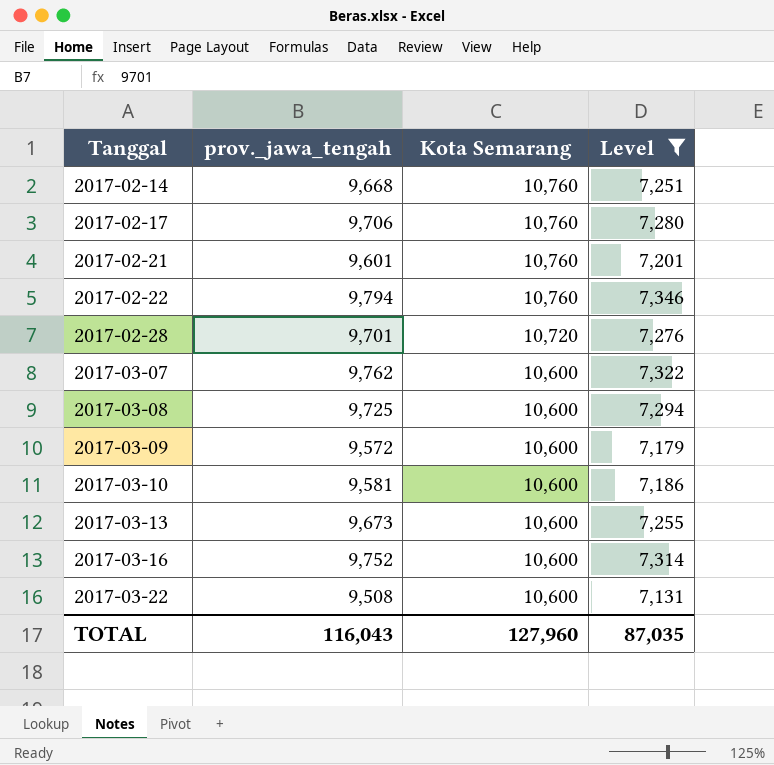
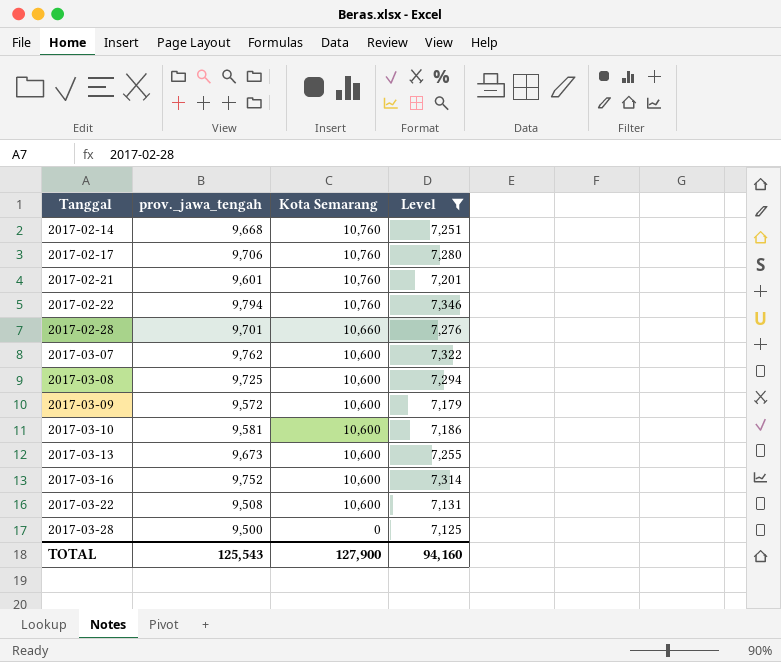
2017-02-28 | Kota Semarang: 10,720 -> 10,660
row 2017-03-28: none -> 9,500 | 0 | 7,125
TOTAL | prov._jawa_tengah: 116,043 -> 125,543
TOTAL | Kota Semarang: 127,960 -> 127,900
TOTAL | Level: 87,035 -> 94,160

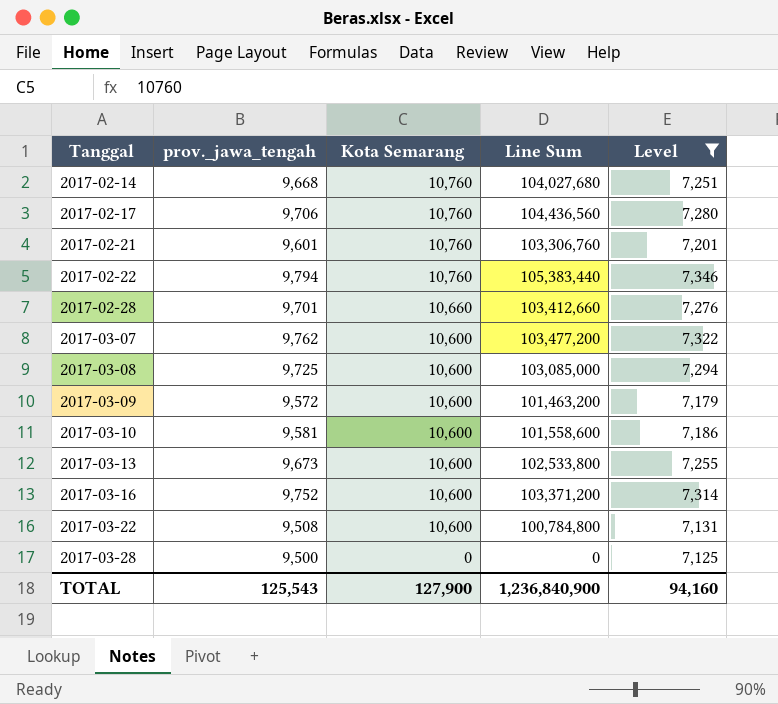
column Line Sum | formula: none -> [prov._jawa_tengah] * [Kota Semarang]

